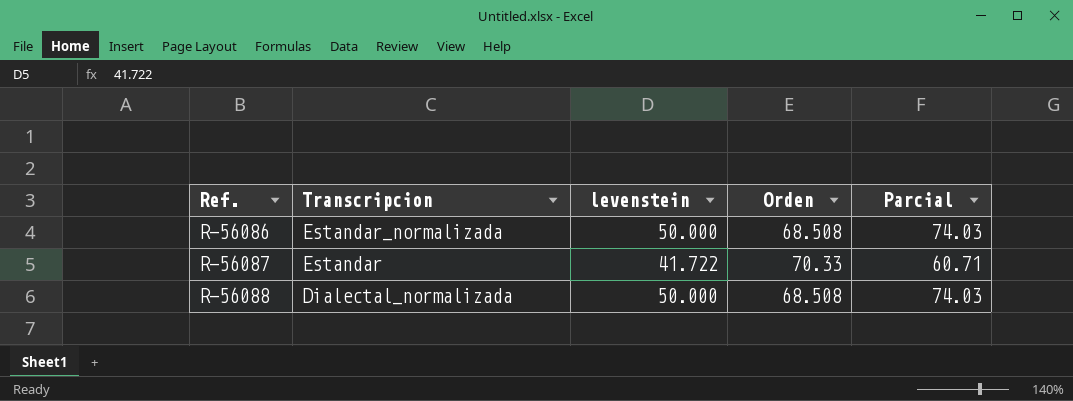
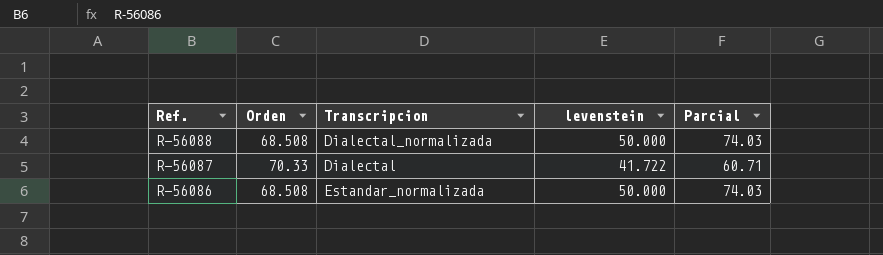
row order: Ref. ascending -> Ref. descending
column Orden | position: 4 -> 2
R-56087 | Transcripcion: Estandar -> Dialectal

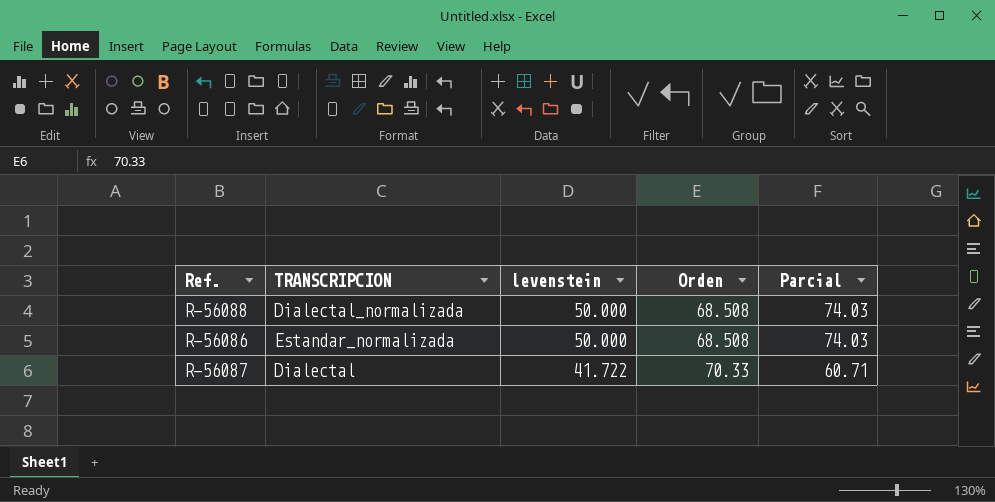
row order: Ref. descending -> levenstein descending
column name: Transcripcion -> TRANSCRIPCION
column Orden | position: 2 -> 4

